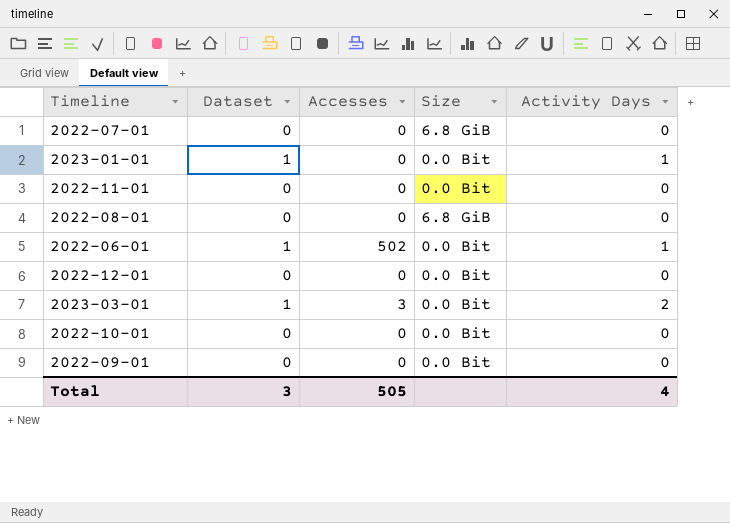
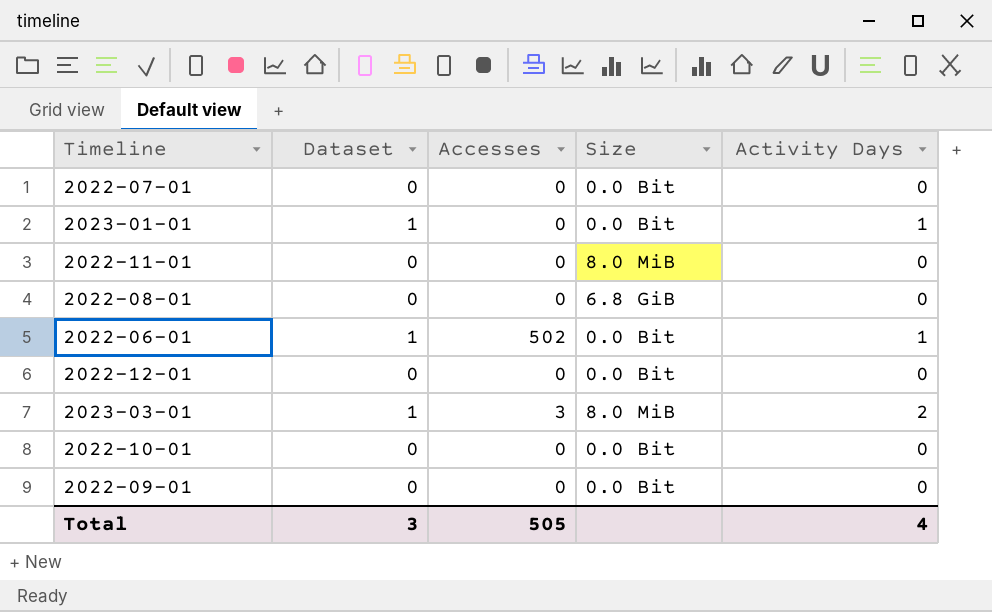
2022-07-01 | Size: 6.8 GiB -> 0.0 Bit
2022-11-01 | Size: 0.0 Bit -> 8.0 MiB
2023-03-01 | Size: 0.0 Bit -> 8.0 MiB

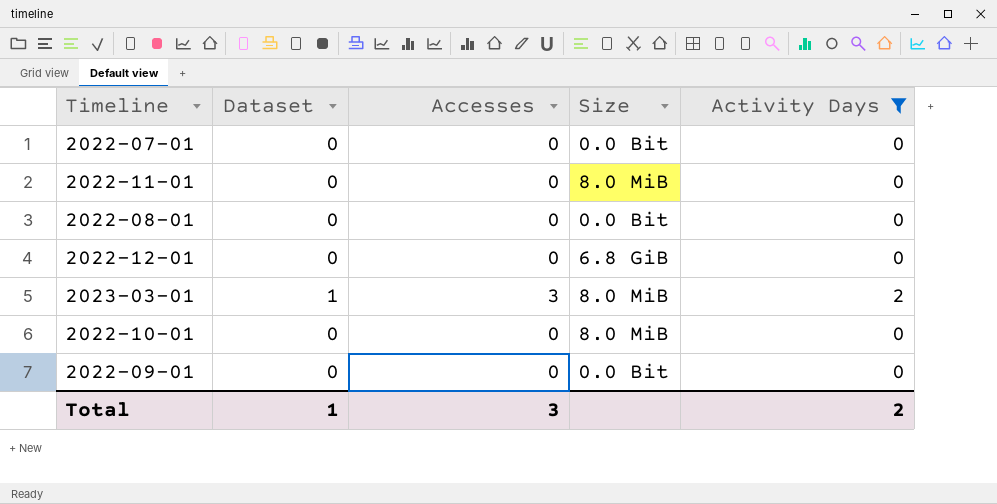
filter: none -> Activity Days != 1
2022-08-01 | Size: 6.8 GiB -> 0.0 Bit
2022-12-01 | Size: 0.0 Bit -> 6.8 GiB
2022-10-01 | Size: 0.0 Bit -> 8.0 MiB
Total | Dataset: 3 -> 1
Total | Accesses: 505 -> 3
Total | Activity Days: 4 -> 2

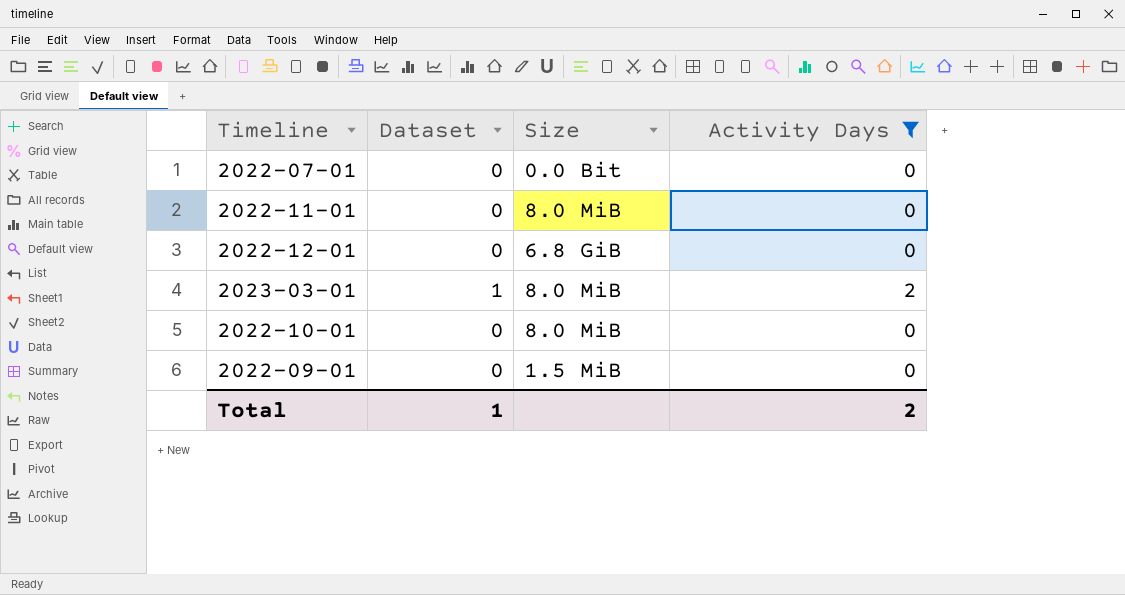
column Accesses | position: 3 -> none
row 2022-08-01: 0 | 0 | 0.0 Bit | 0 -> none
2022-09-01 | Size: 0.0 Bit -> 1.5 MiB

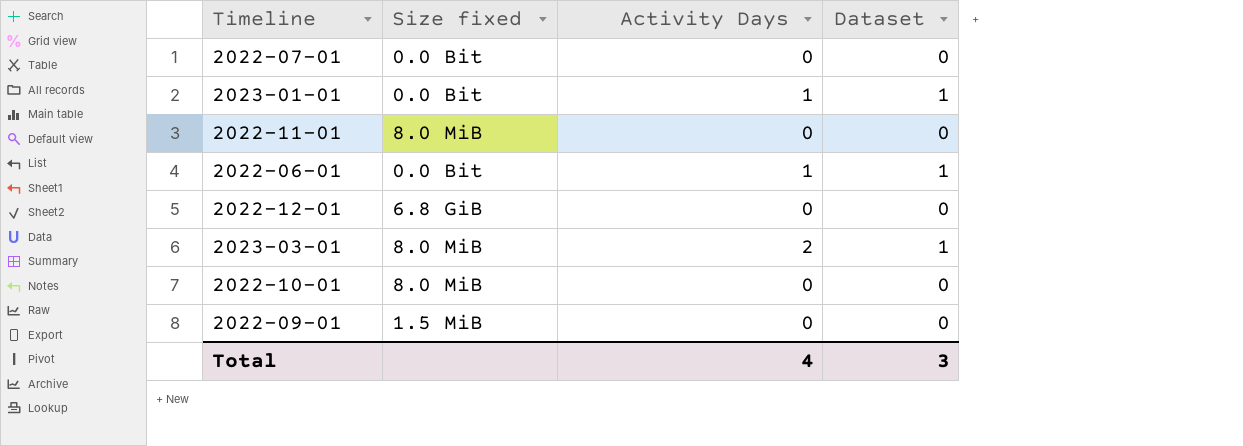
filter: Activity Days != 1 -> none
column name: Size -> Size fixed
column Dataset | position: 2 -> 4
Total | Activity Days: 2 -> 4
Total | Dataset: 1 -> 3

